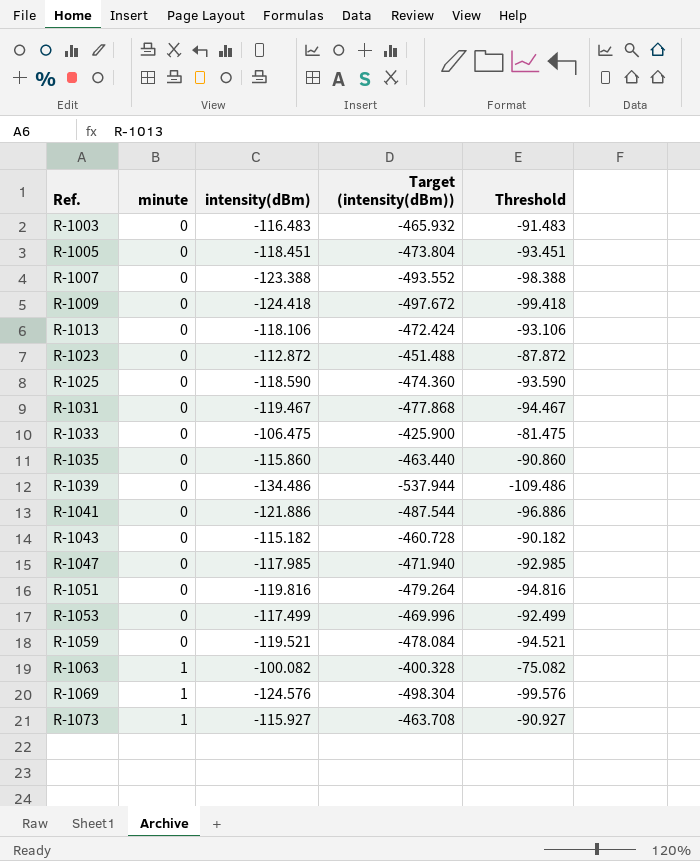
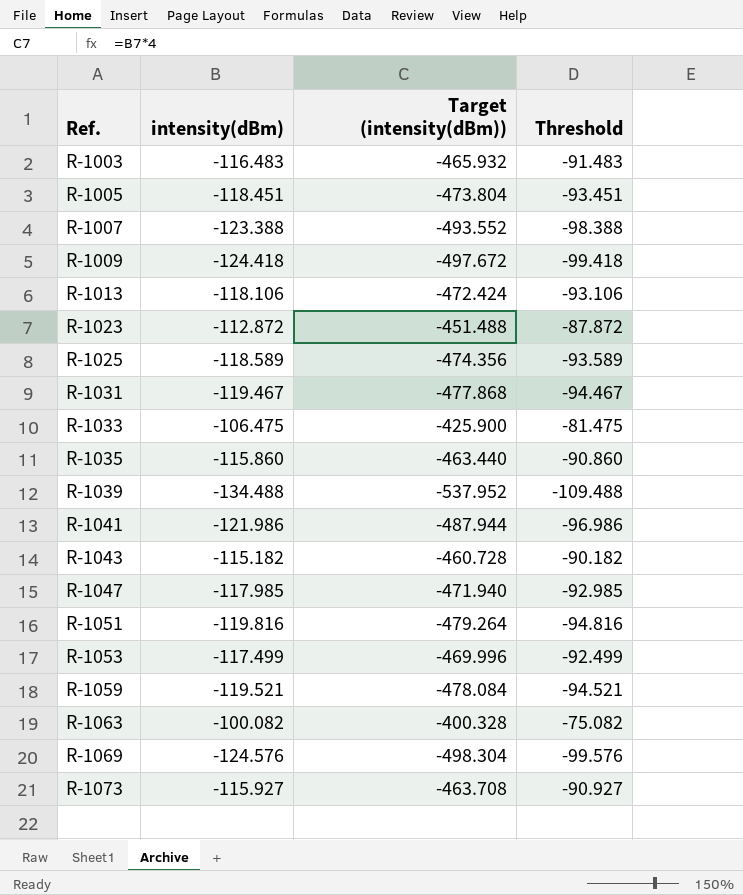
column minute | position: 2 -> none
R-1025 | intensity(dBm): -118.590 -> -118.589
R-1025 | Target (intensity(dBm)): -474.360 -> -474.356
R-1025 | Threshold: -93.590 -> -93.589
R-1039 | intensity(dBm): -134.486 -> -134.488
R-1039 | Target (intensity(dBm)): -537.944 -> -537.952
R-1039 | Threshold: -109.486 -> -109.488
R-1041 | intensity(dBm): -121.886 -> -121.986
R-1041 | Target (intensity(dBm)): -487.544 -> -487.944
R-1041 | Threshold: -96.886 -> -96.986

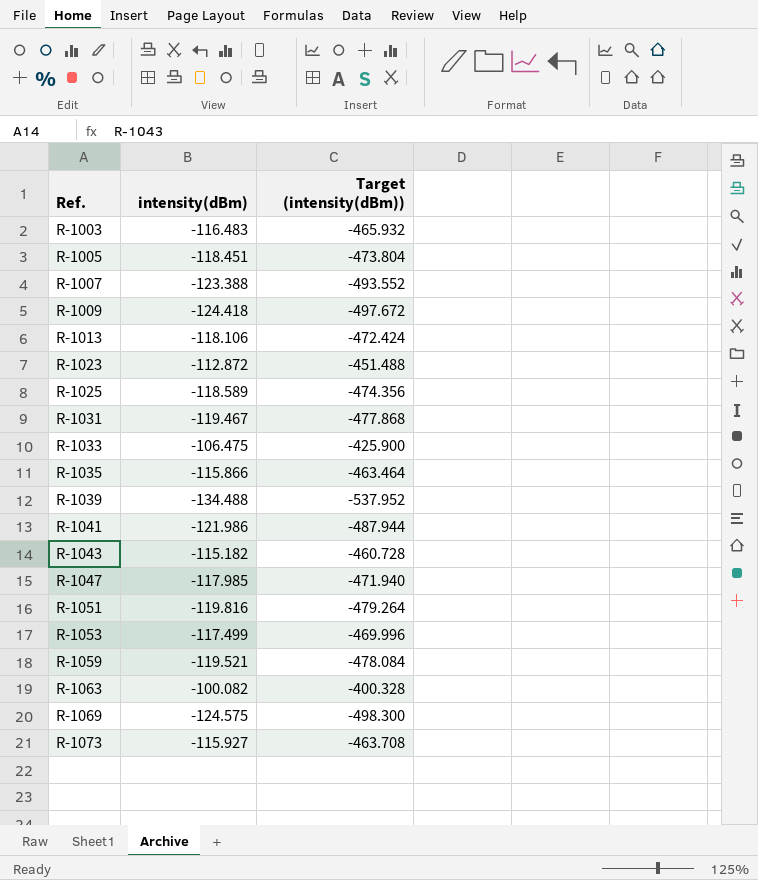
column Threshold | formula: [intensity(dBm)] + 25 -> none
R-1035 | intensity(dBm): -115.860 -> -115.866
R-1035 | Target (intensity(dBm)): -463.440 -> -463.464
R-1069 | intensity(dBm): -124.576 -> -124.575
R-1069 | Target (intensity(dBm)): -498.304 -> -498.300

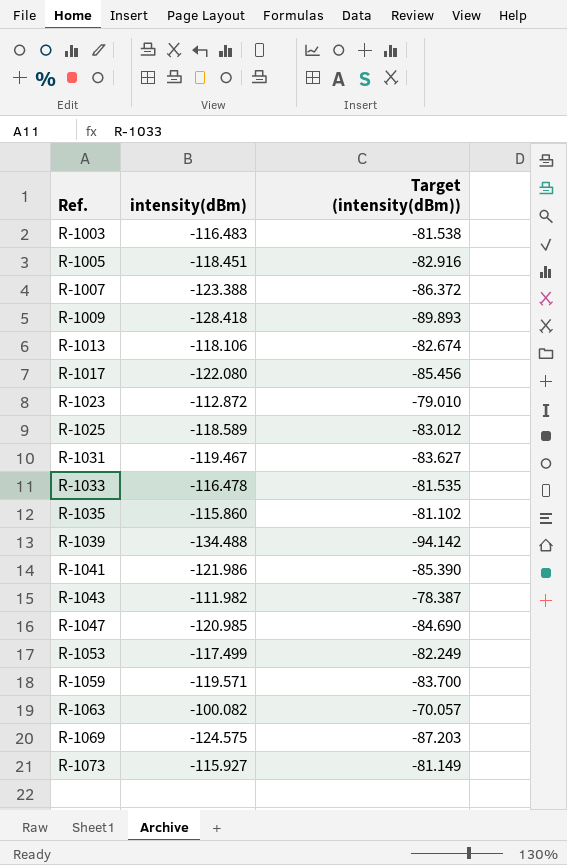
column Target (intensity(dBm)) | formula: [intensity(dBm)] * 4 -> [intensity(dBm)] * 0.7
row R-1051: -119.816 | -479.264 -> none
R-1009 | intensity(dBm): -124.418 -> -128.418
row R-1017: none -> -122.080 | -85.456
R-1033 | intensity(dBm): -106.475 -> -116.478
R-1035 | intensity(dBm): -115.866 -> -115.860
R-1043 | intensity(dBm): -115.182 -> -111.982
R-1047 | intensity(dBm): -117.985 -> -120.985
R-1059 | intensity(dBm): -119.521 -> -119.571

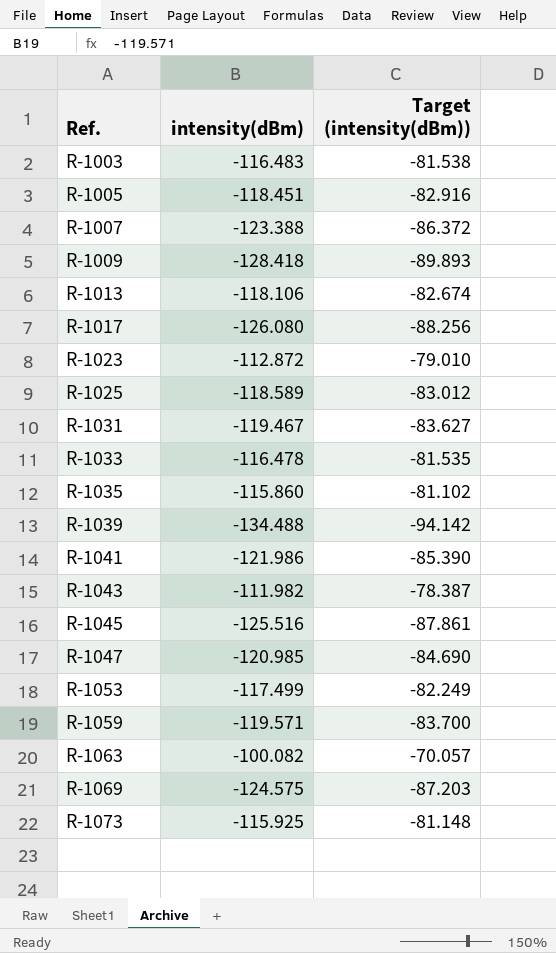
R-1017 | intensity(dBm): -122.080 -> -126.080
R-1017 | Target (intensity(dBm)): -85.456 -> -88.256
row R-1045: none -> -125.516 | -87.861
R-1073 | intensity(dBm): -115.927 -> -115.925
R-1073 | Target (intensity(dBm)): -81.149 -> -81.148

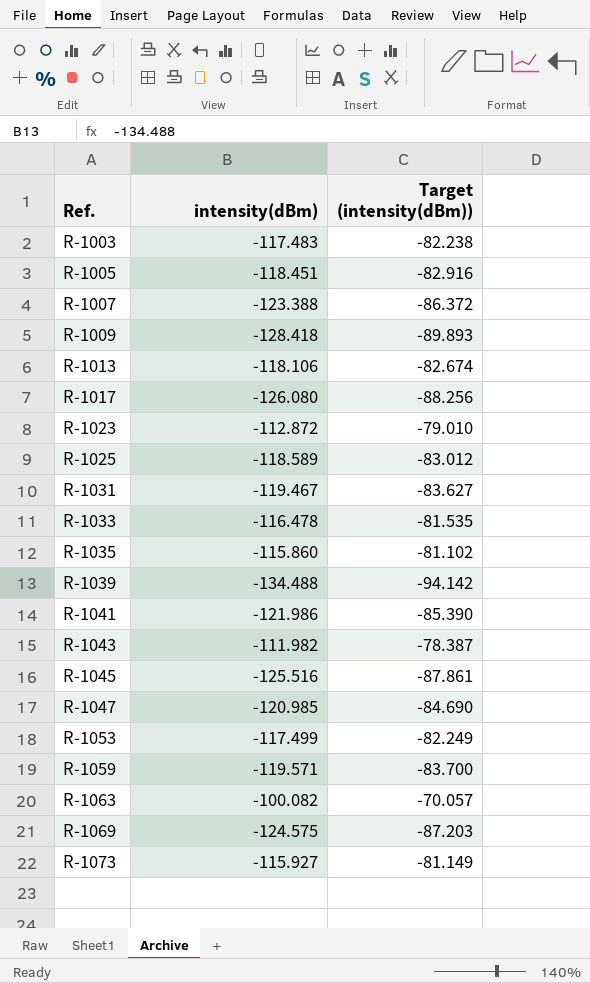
R-1003 | intensity(dBm): -116.483 -> -117.483
R-1003 | Target (intensity(dBm)): -81.538 -> -82.238
R-1073 | intensity(dBm): -115.925 -> -115.927
R-1073 | Target (intensity(dBm)): -81.148 -> -81.149

